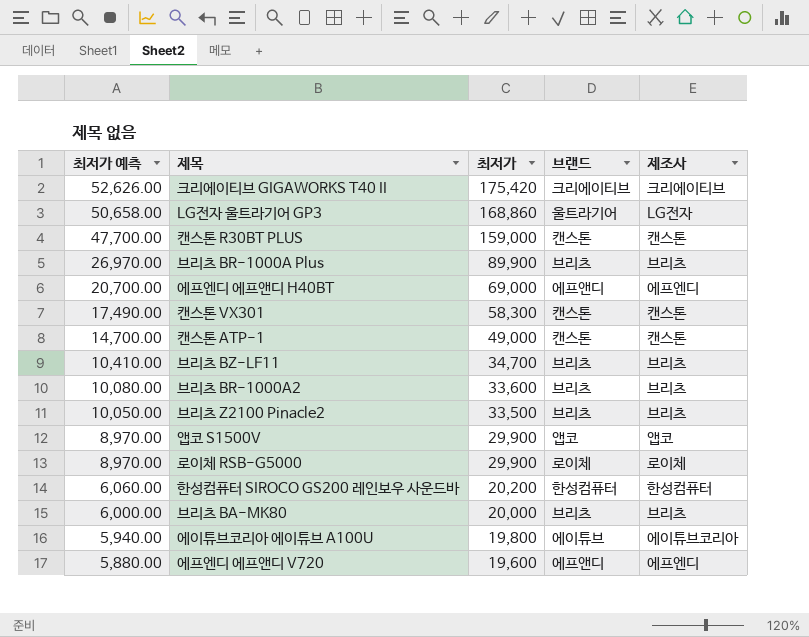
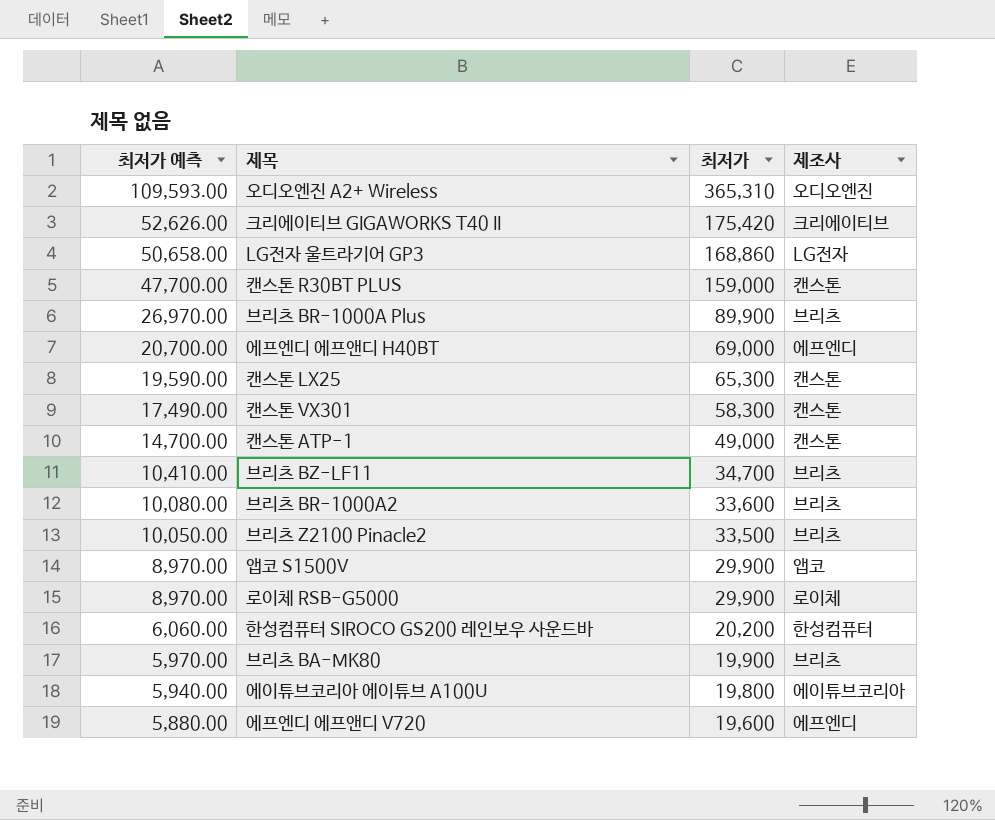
column 브랜드 | position: 4 -> none
row 오디오엔진 A2+ Wireless: none -> 109,593.00 | 365,310 | 오디오엔진
row 캔스톤 LX25: none -> 19,590.00 | 65,300 | 캔스톤
브리츠 BA-MK80 | 최저가 예측: 6,000.00 -> 5,970.00
브리츠 BA-MK80 | 최저가: 20,000 -> 19,900

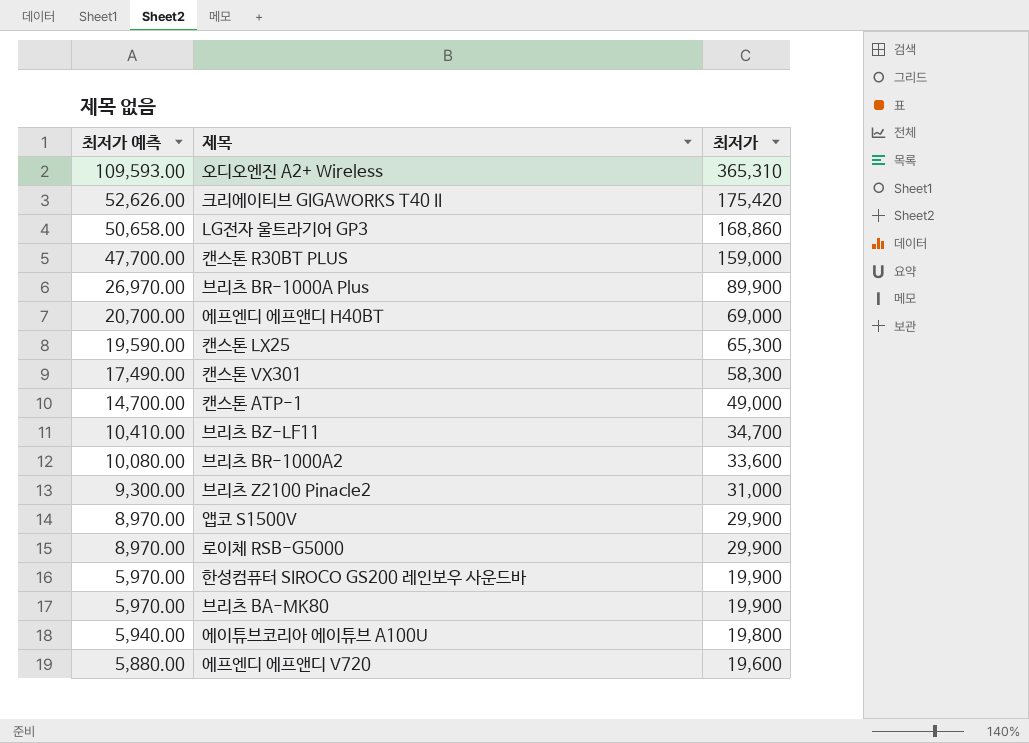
column 제조사 | position: 4 -> none
브리츠 Z2100 Pinacle2 | 최저가 예측: 10,050.00 -> 9,300.00
브리츠 Z2100 Pinacle2 | 최저가: 33,500 -> 31,000
한성컴퓨터 SIROCO GS200 레인보우 사운드바 | 최저가 예측: 6,060.00 -> 5,970.00
한성컴퓨터 SIROCO GS200 레인보우 사운드바 | 최저가: 20,200 -> 19,900

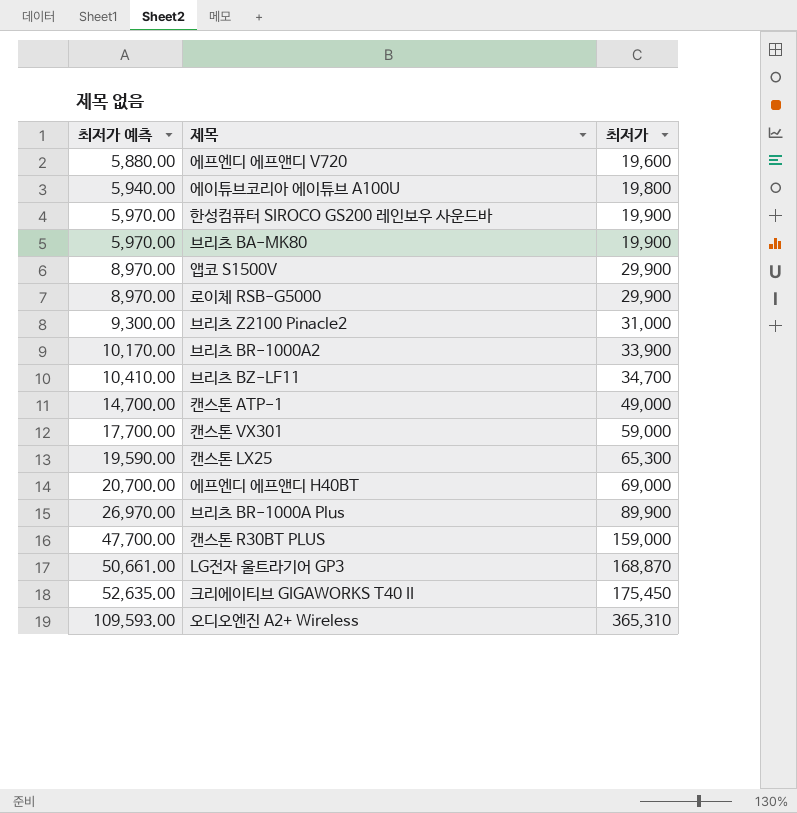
row order: 최저가 예측 descending -> 최저가 예측 ascending
브리츠 BR-1000A2 | 최저가 예측: 10,080.00 -> 10,170.00
브리츠 BR-1000A2 | 최저가: 33,600 -> 33,900
캔스톤 VX301 | 최저가 예측: 17,490.00 -> 17,700.00
캔스톤 VX301 | 최저가: 58,300 -> 59,000
LG전자 울트라기어 GP3 | 최저가 예측: 50,658.00 -> 50,661.00
LG전자 울트라기어 GP3 | 최저가: 168,860 -> 168,870
크리에이티브 GIGAWORKS T40 II | 최저가 예측: 52,626.00 -> 52,635.00
크리에이티브 GIGAWORKS T40 II | 최저가: 175,420 -> 175,450

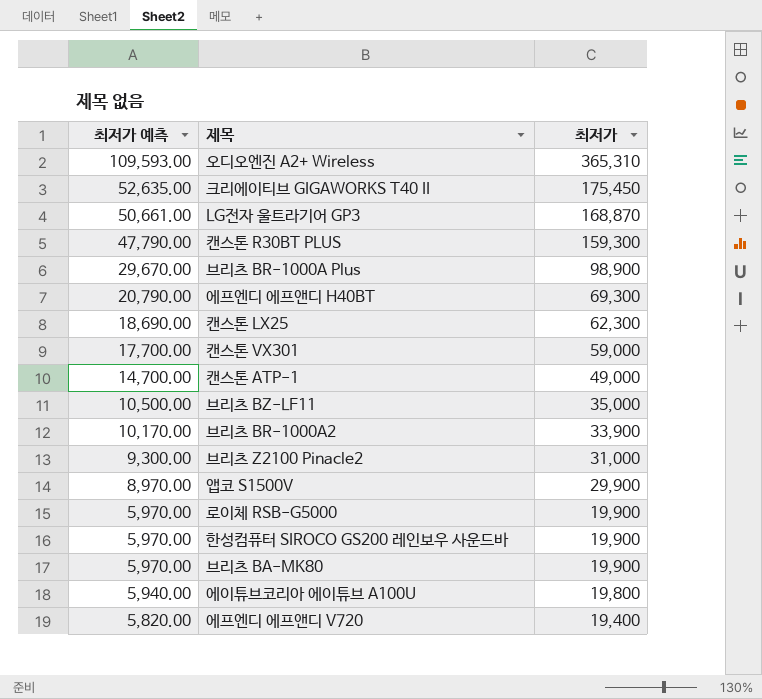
row order: 최저가 예측 ascending -> 최저가 예측 descending
캔스톤 R30BT PLUS | 최저가 예측: 47,700.00 -> 47,790.00
캔스톤 R30BT PLUS | 최저가: 159,000 -> 159,300
브리츠 BR-1000A Plus | 최저가 예측: 26,970.00 -> 29,670.00
브리츠 BR-1000A Plus | 최저가: 89,900 -> 98,900
에프엔디 에프앤디 H40BT | 최저가 예측: 20,700.00 -> 20,790.00
에프엔디 에프앤디 H40BT | 최저가: 69,000 -> 69,300
캔스톤 LX25 | 최저가 예측: 19,590.00 -> 18,690.00
캔스톤 LX25 | 최저가: 65,300 -> 62,300
브리츠 BZ-LF11 | 최저가 예측: 10,410.00 -> 10,500.00
브리츠 BZ-LF11 | 최저가: 34,700 -> 35,000
로이체 RSB-G5000 | 최저가 예측: 8,970.00 -> 5,970.00
로이체 RSB-G5000 | 최저가: 29,900 -> 19,900
에프엔디 에프앤디 V720 | 최저가 예측: 5,880.00 -> 5,820.00
에프엔디 에프앤디 V720 | 최저가: 19,600 -> 19,400

